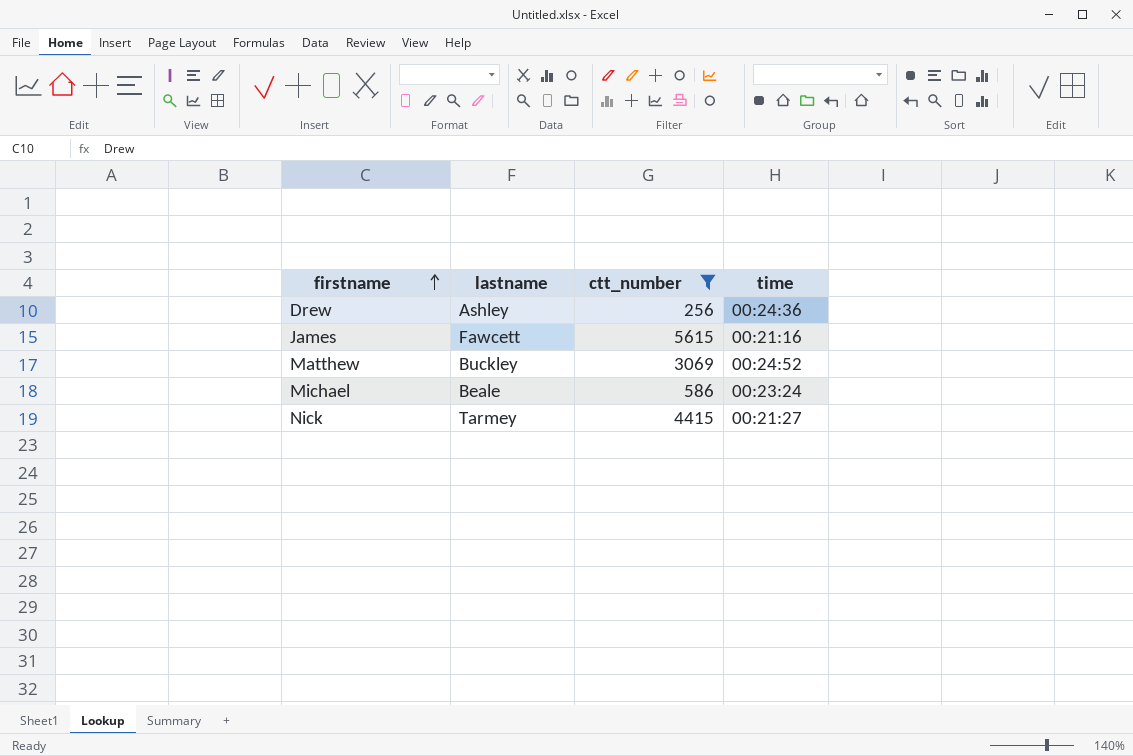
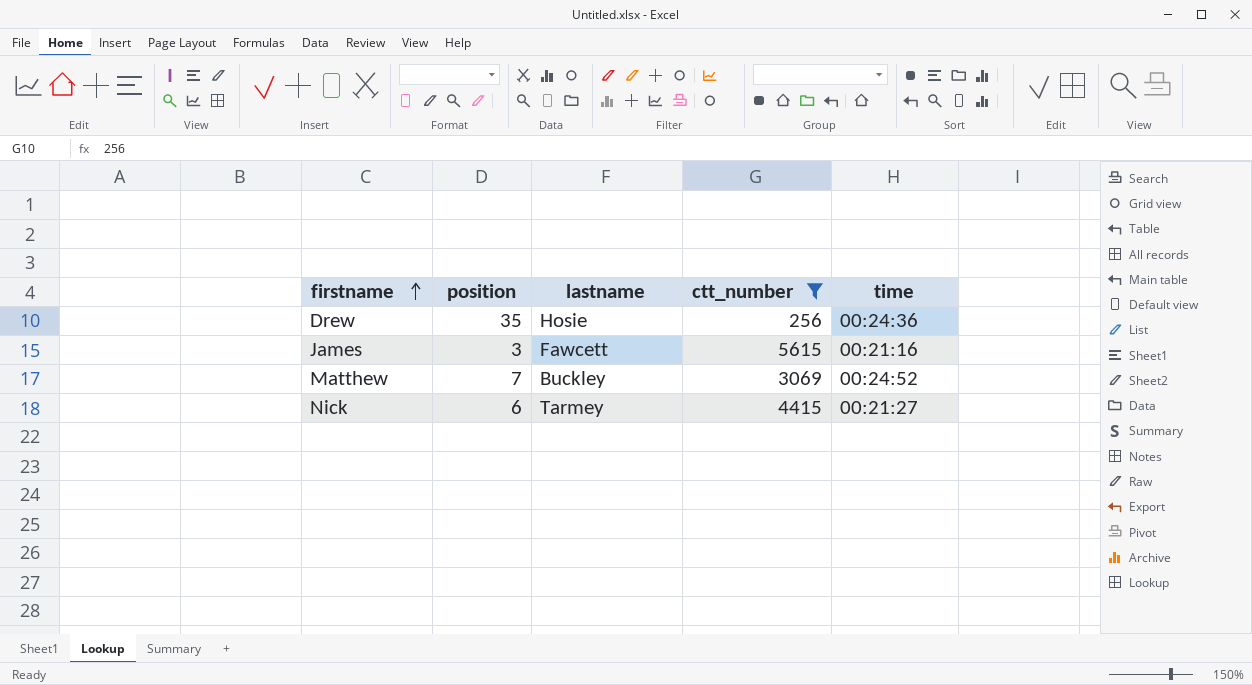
column position | position: none -> 2
row Michael: Beale | 586 | 00:23:24 -> none
Drew | lastname: Ashley -> Hosie

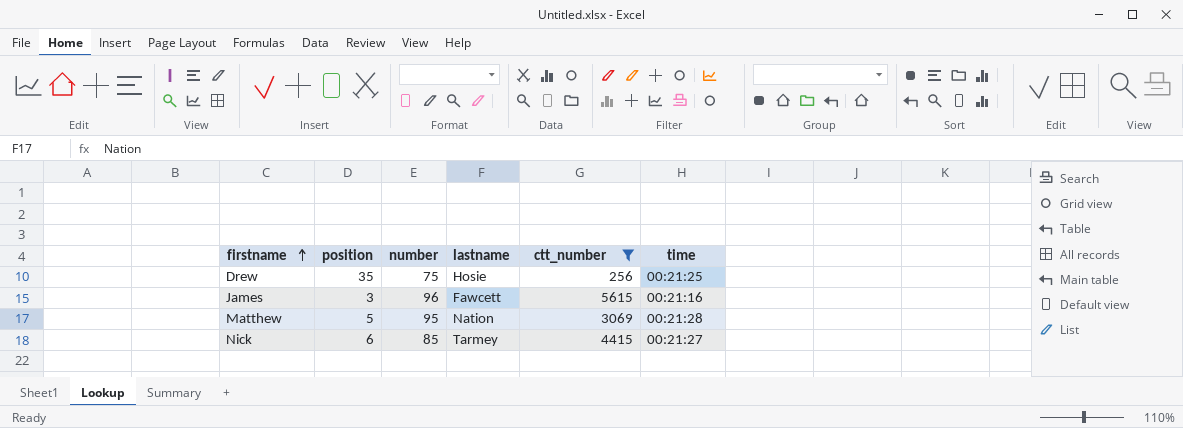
column number | position: none -> 3
Drew | time: 00:24:36 -> 00:21:25
Matthew | position: 7 -> 5
Matthew | lastname: Buckley -> Nation
Matthew | time: 00:24:52 -> 00:21:28

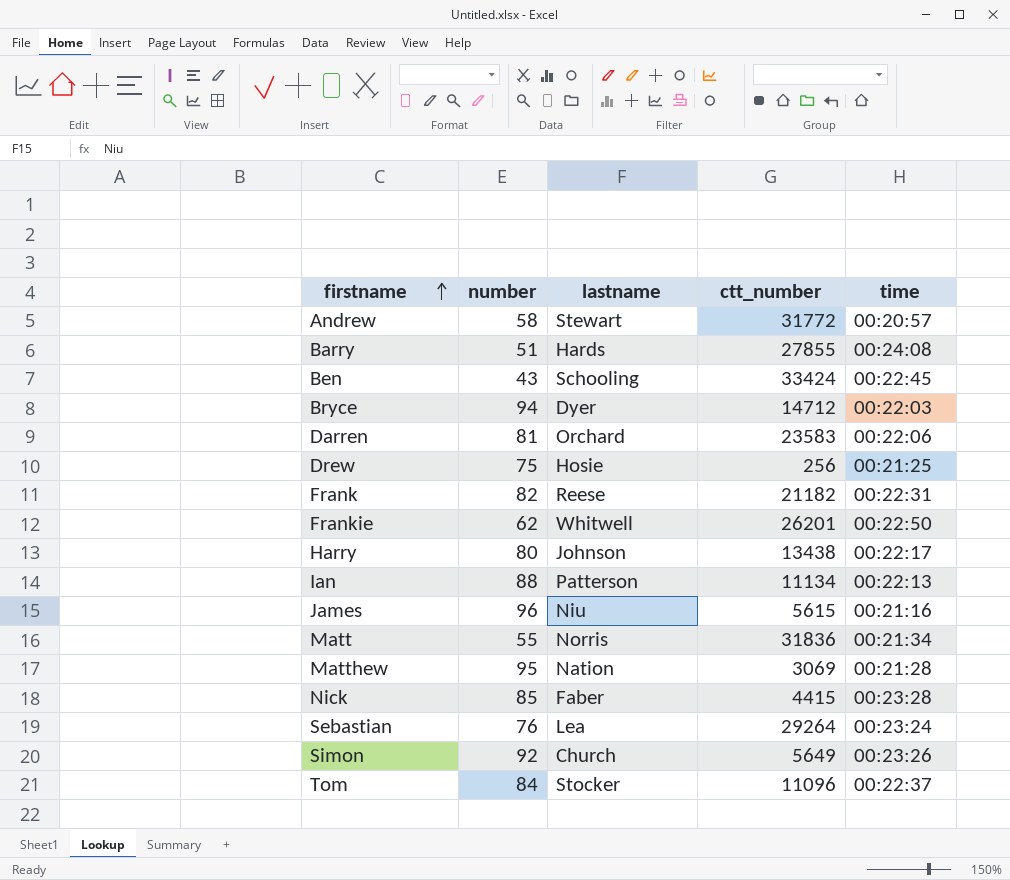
filter: ctt_number <= 5615 -> none
column position | position: 2 -> none
James | lastname: Fawcett -> Niu
Nick | lastname: Tarmey -> Faber
Nick | time: 00:21:27 -> 00:23:28

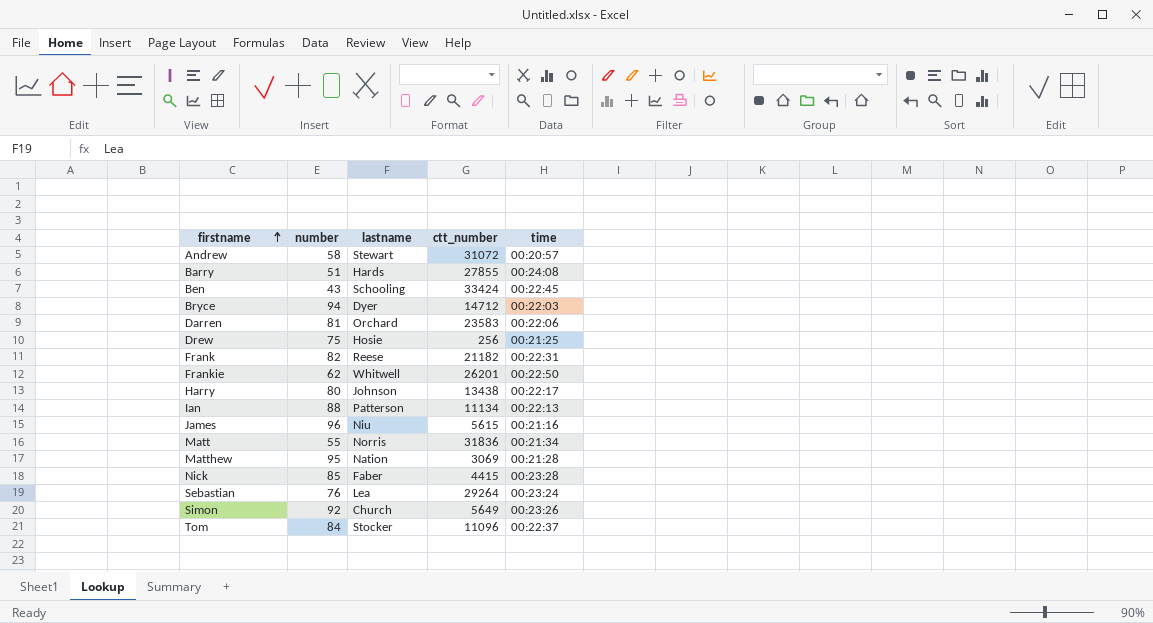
Andrew | ctt_number: 31772 -> 31072

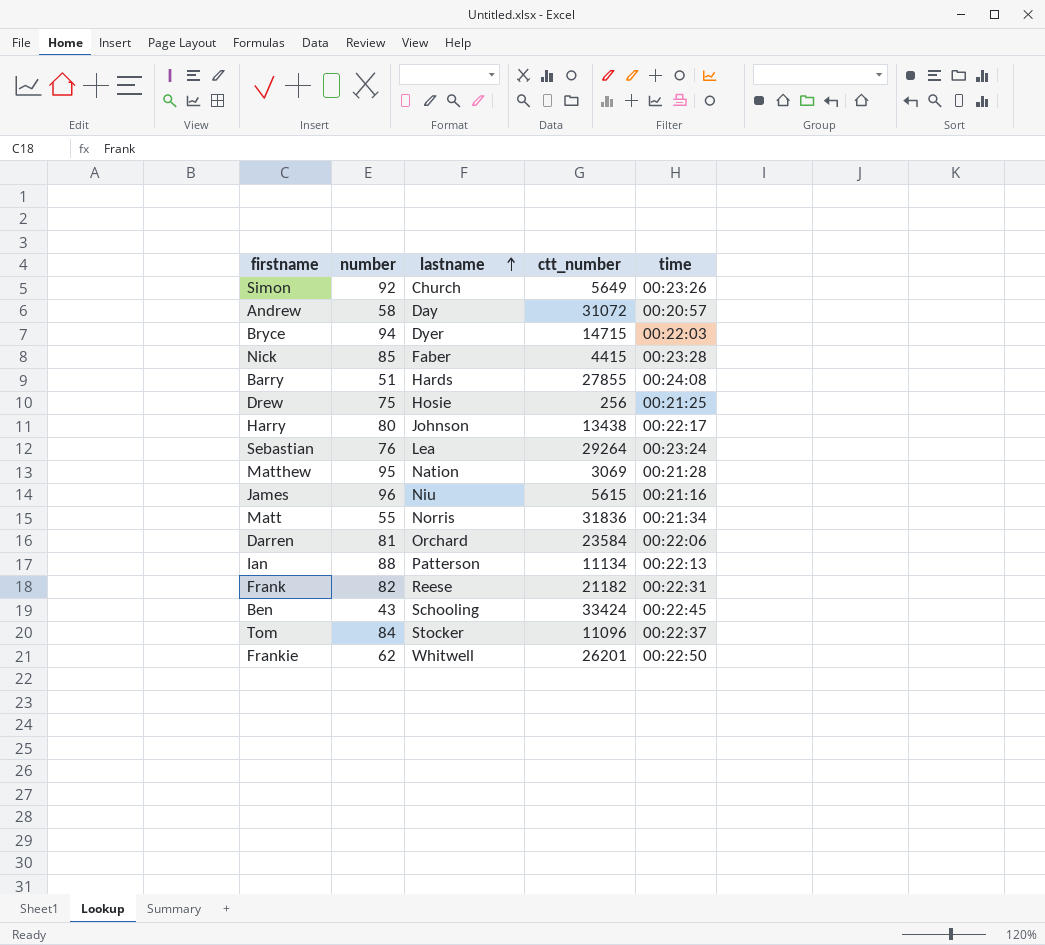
row order: firstname ascending -> lastname ascending
Andrew | lastname: Stewart -> Day
Bryce | ctt_number: 14712 -> 14715
Darren | ctt_number: 23583 -> 23584

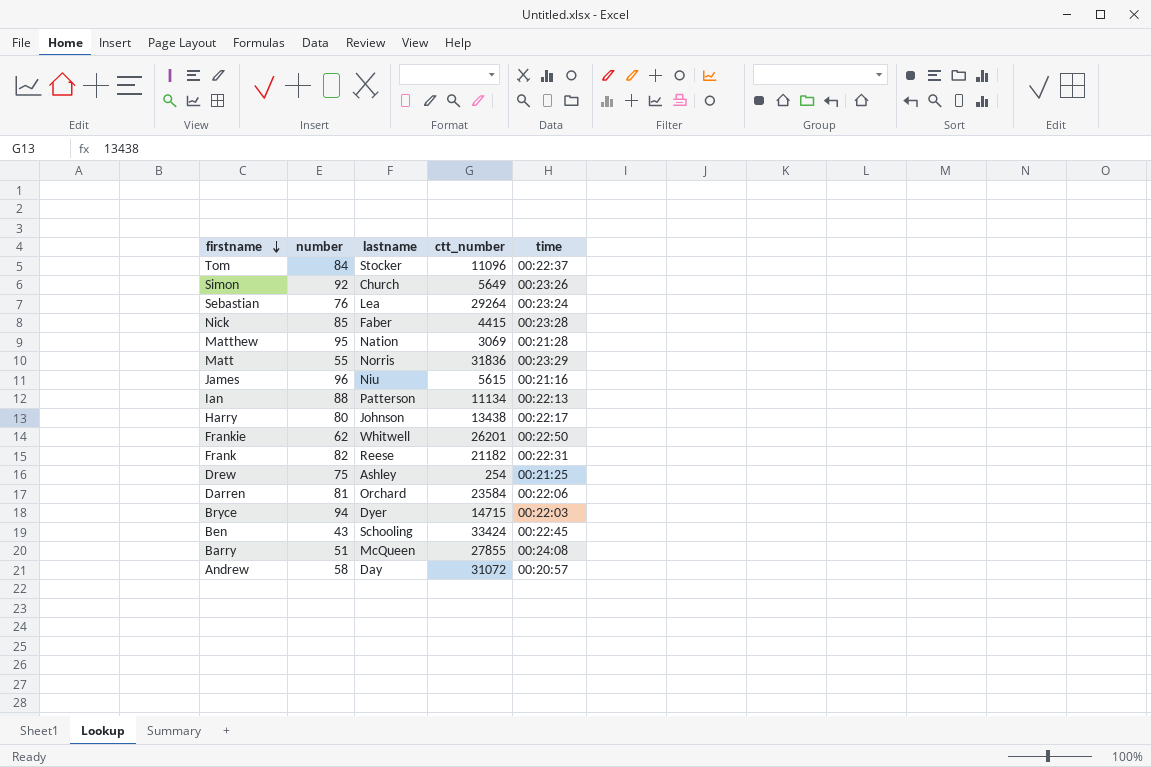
row order: lastname ascending -> firstname descending
Matt | time: 00:21:34 -> 00:23:29
Drew | lastname: Hosie -> Ashley
Drew | ctt_number: 256 -> 254
Barry | lastname: Hards -> McQueen

